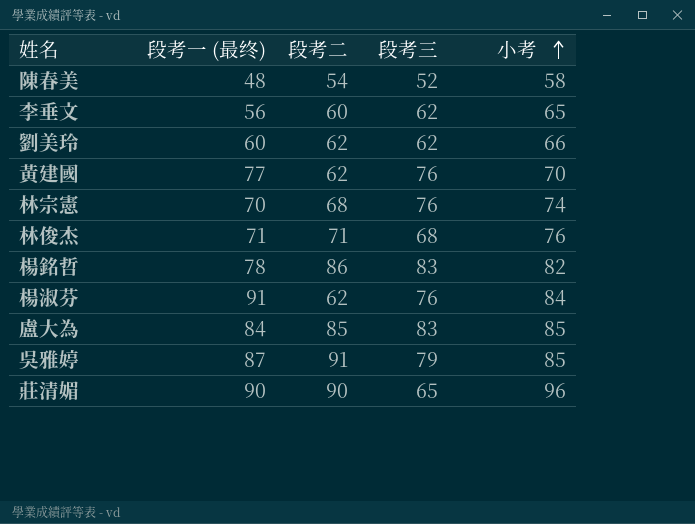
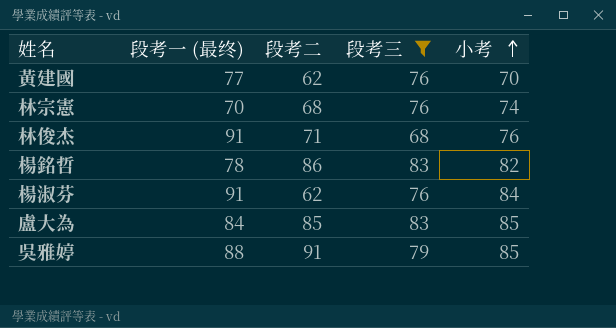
filter: none -> 段考三 >= 68
林俊杰 | 段考一 (最终): 71 -> 91
吳雅婷 | 段考一 (最终): 87 -> 88

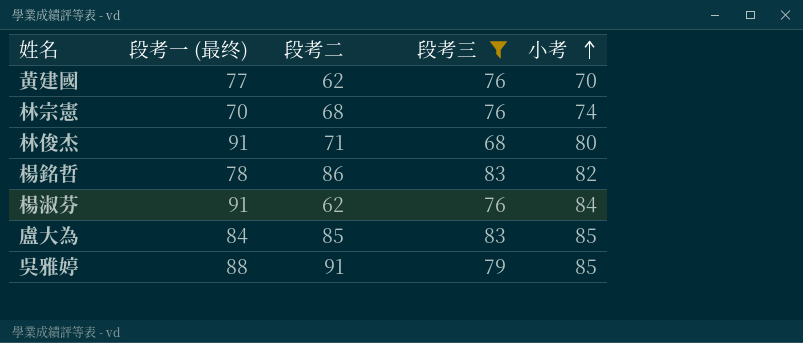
林俊杰 | 小考: 76 -> 80

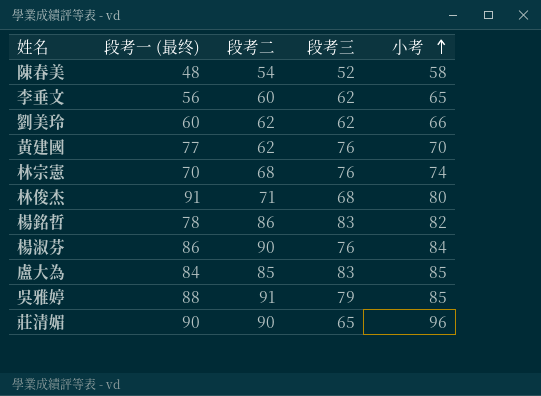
filter: 段考三 >= 68 -> none
楊淑芬 | 段考一 (最终): 91 -> 86
楊淑芬 | 段考二: 62 -> 90

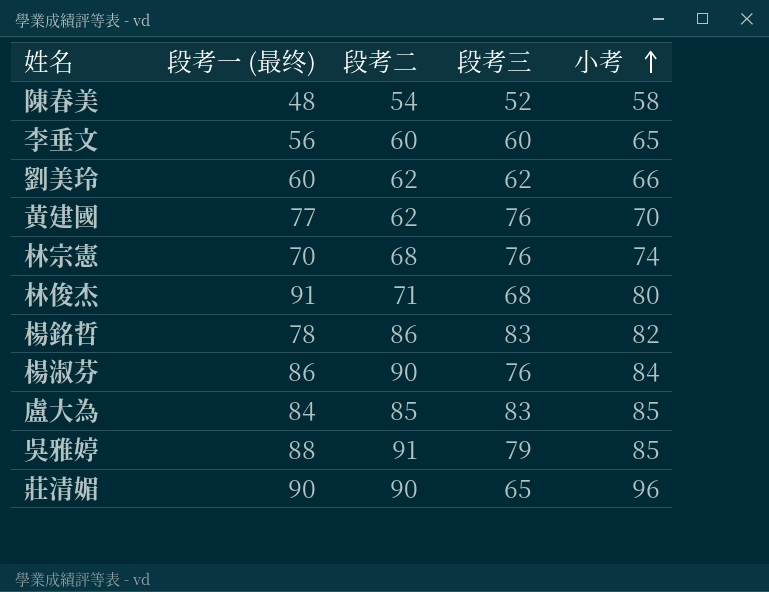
李垂文 | 段考三: 62 -> 60

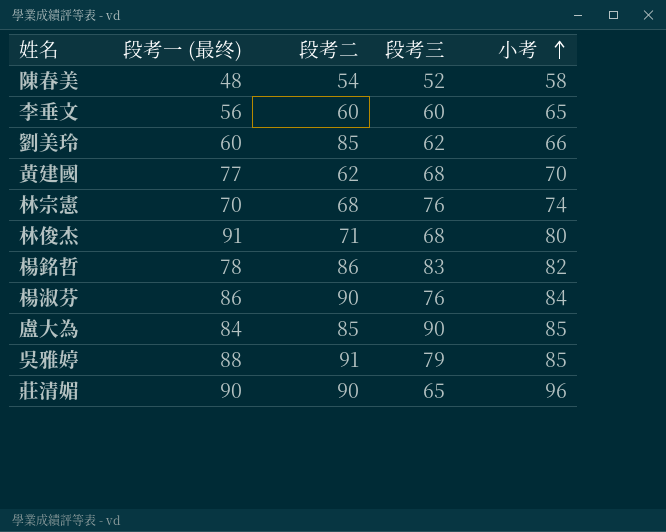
劉美玲 | 段考二: 62 -> 85
黃建國 | 段考三: 76 -> 68
盧大為 | 段考三: 83 -> 90

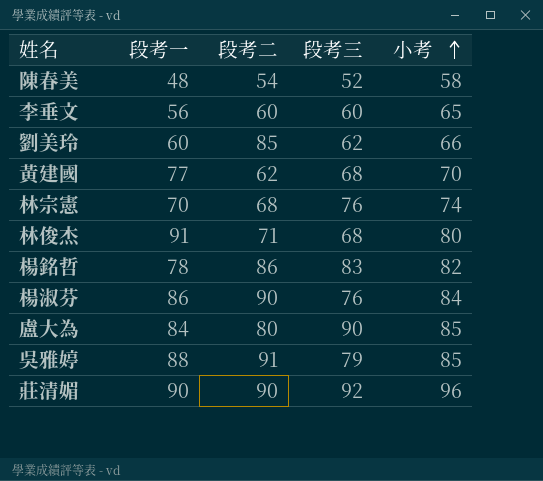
column name: 段考一 (最终) -> 段考一
盧大為 | 段考二: 85 -> 80
莊清媚 | 段考三: 65 -> 92

